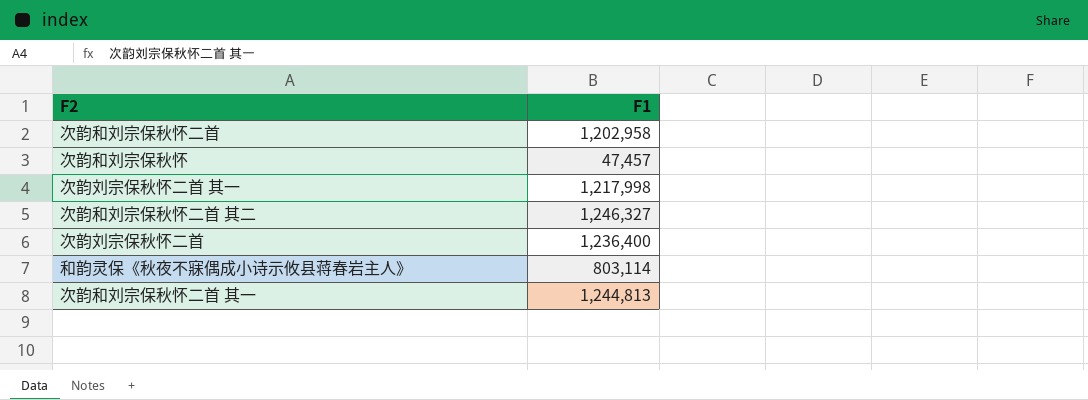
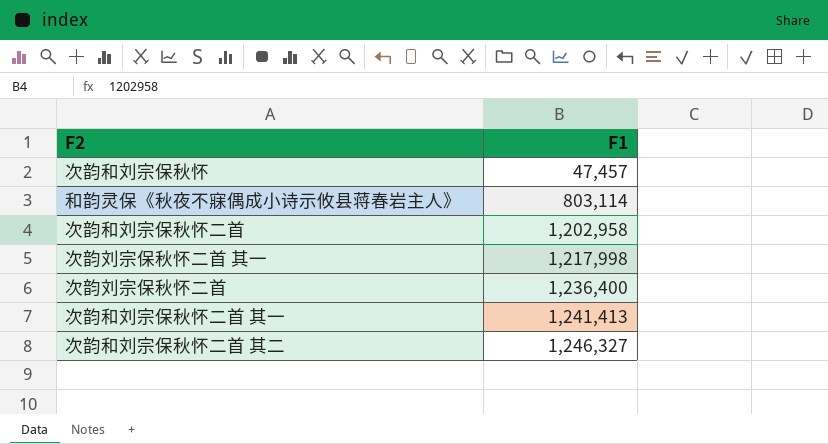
row order: none -> F1 ascending
次韵和刘宗保秋怀二首 其一 | F1: 1,244,813 -> 1,241,413

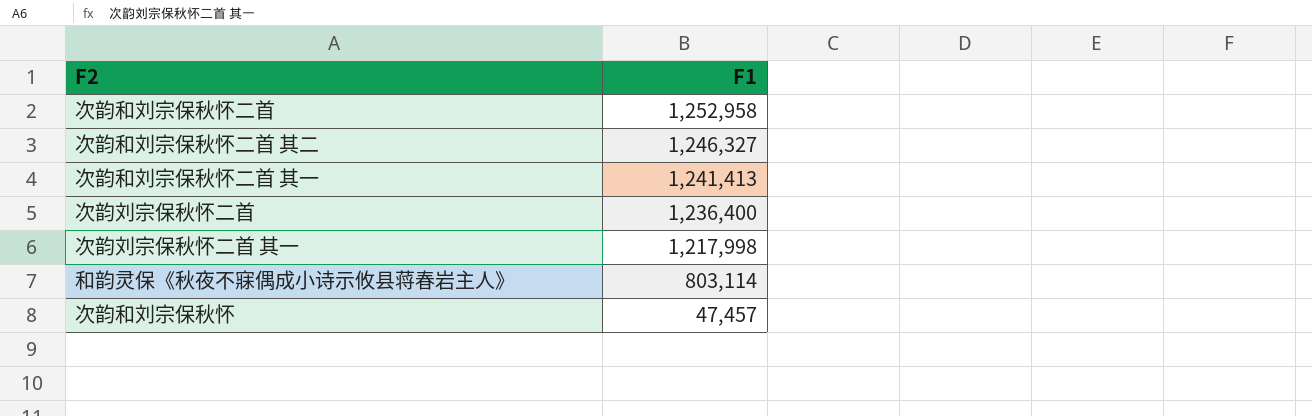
row order: F1 ascending -> F1 descending
次韵和刘宗保秋怀二首 | F1: 1,202,958 -> 1,252,958

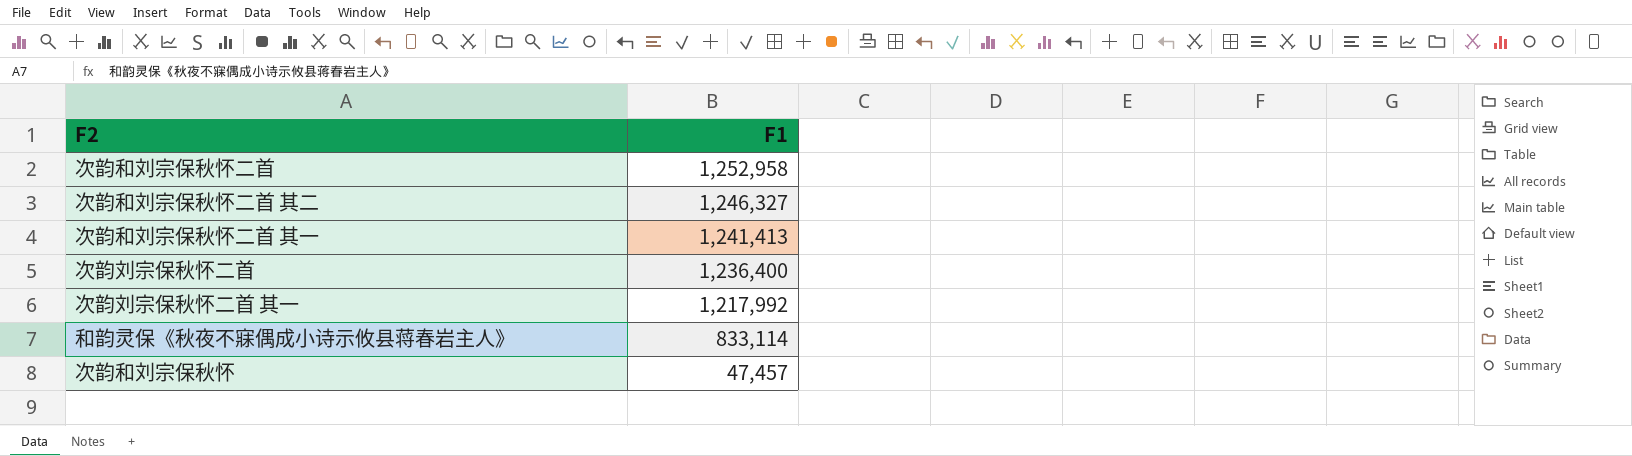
次韵刘宗保秋怀二首 其一 | F1: 1,217,998 -> 1,217,992
和韵灵保《秋夜不寐偶成小诗示攸县蒋春岩主人》 | F1: 803,114 -> 833,114

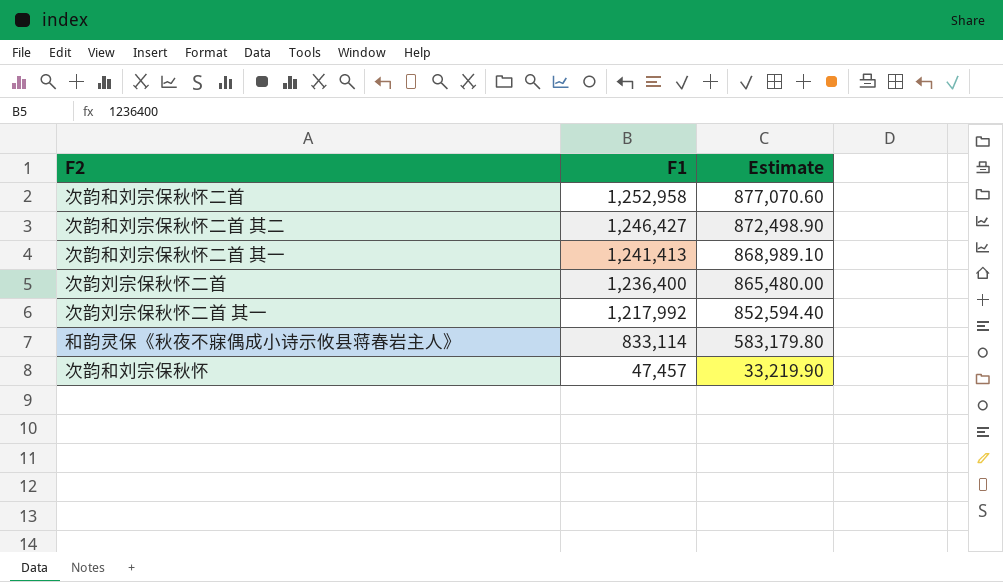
column Estimate | formula: none -> [F1] * 0.7
次韵和刘宗保秋怀二首 其二 | F1: 1,246,327 -> 1,246,427

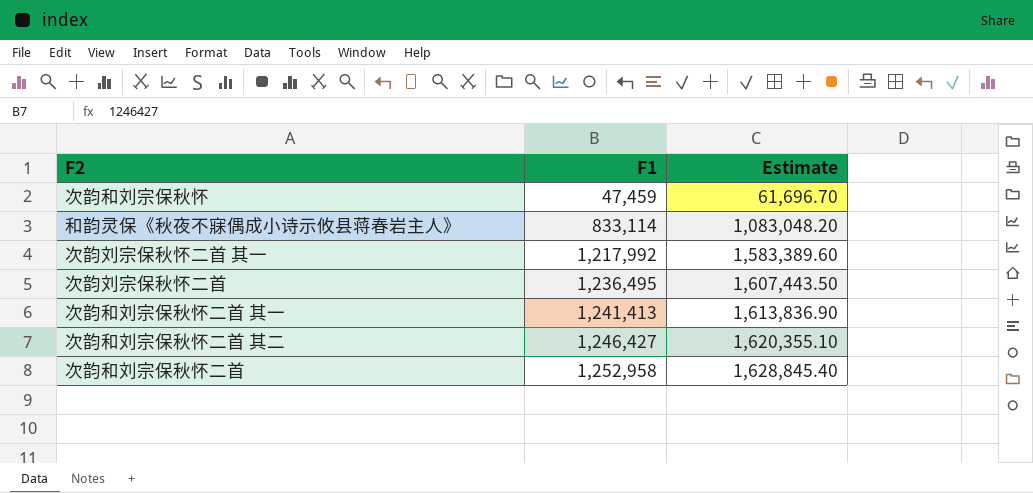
row order: F1 descending -> F1 ascending
column Estimate | formula: [F1] * 0.7 -> [F1] * 1.3
次韵和刘宗保秋怀 | F1: 47,457 -> 47,459
次韵刘宗保秋怀二首 | F1: 1,236,400 -> 1,236,495

